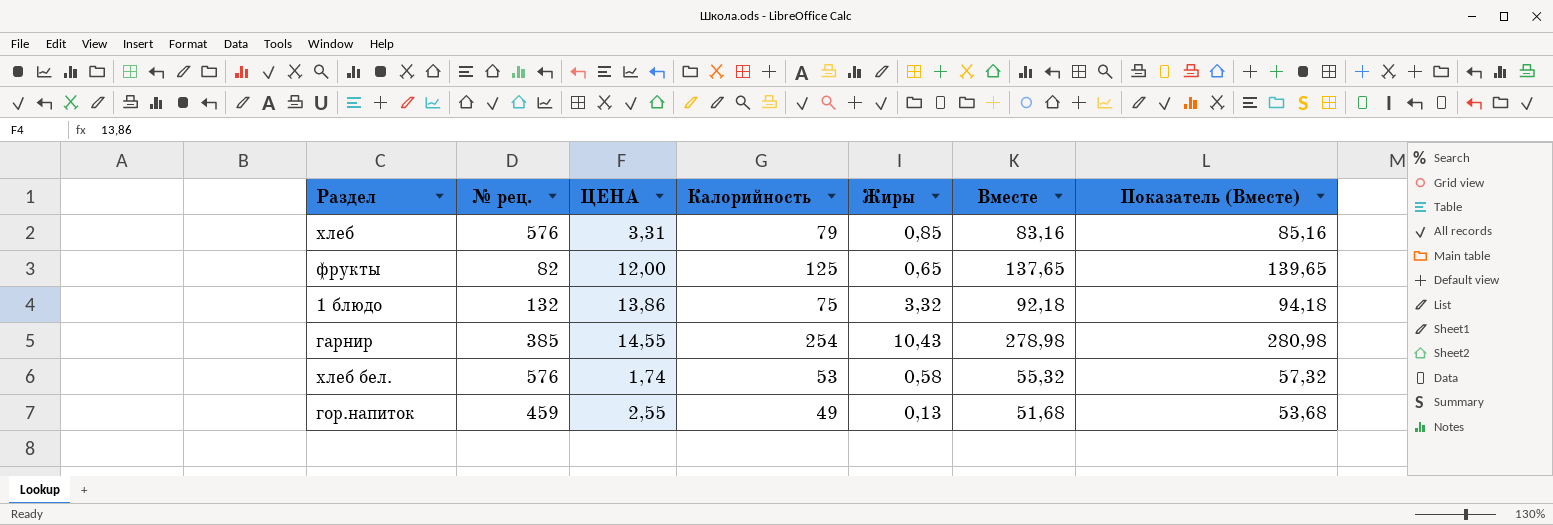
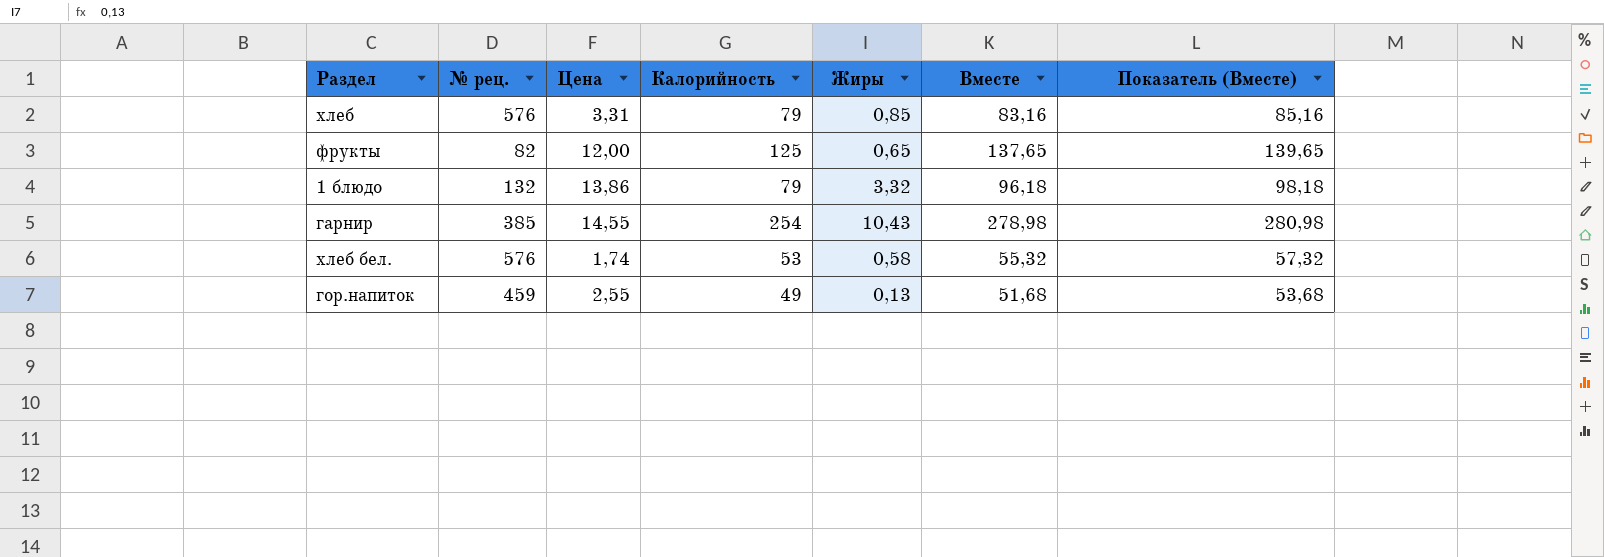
column name: ЦЕНА -> Цена
1 блюдо | Калорийность: 75 -> 79
1 блюдо | Вместе: 92,18 -> 96,18
1 блюдо | Показатель (Вместе): 94,18 -> 98,18

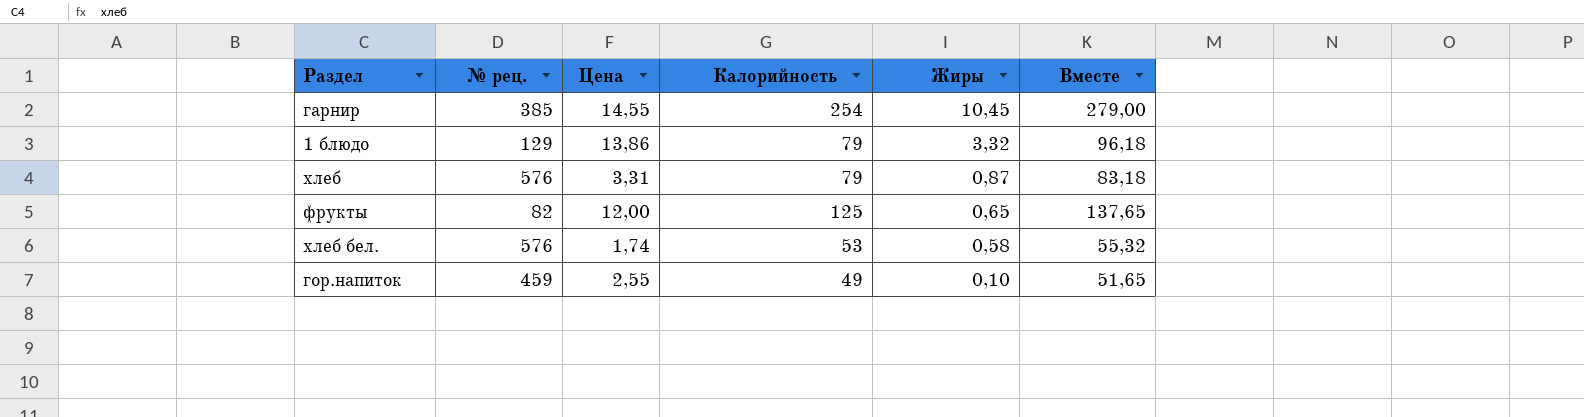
row order: none -> Жиры descending
column Показатель (Вместе) | formula: [Вместе] + 2 -> none
гарнир | Жиры: 10,43 -> 10,45
гарнир | Вместе: 278,98 -> 279,00
1 блюдо | № рец.: 132 -> 129
хлеб | Жиры: 0,85 -> 0,87
хлеб | Вместе: 83,16 -> 83,18
гор.напиток | Жиры: 0,13 -> 0,10
гор.напиток | Вместе: 51,68 -> 51,65

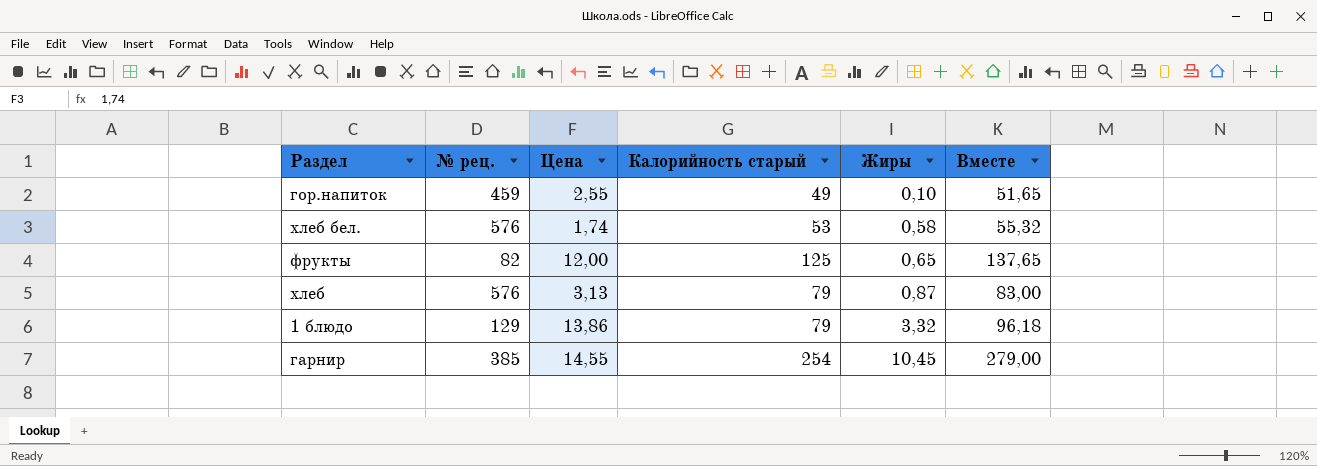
row order: Жиры descending -> Жиры ascending
column name: Калорийность -> Калорийность старый
хлеб | Цена: 3,31 -> 3,13
хлеб | Вместе: 83,18 -> 83,00

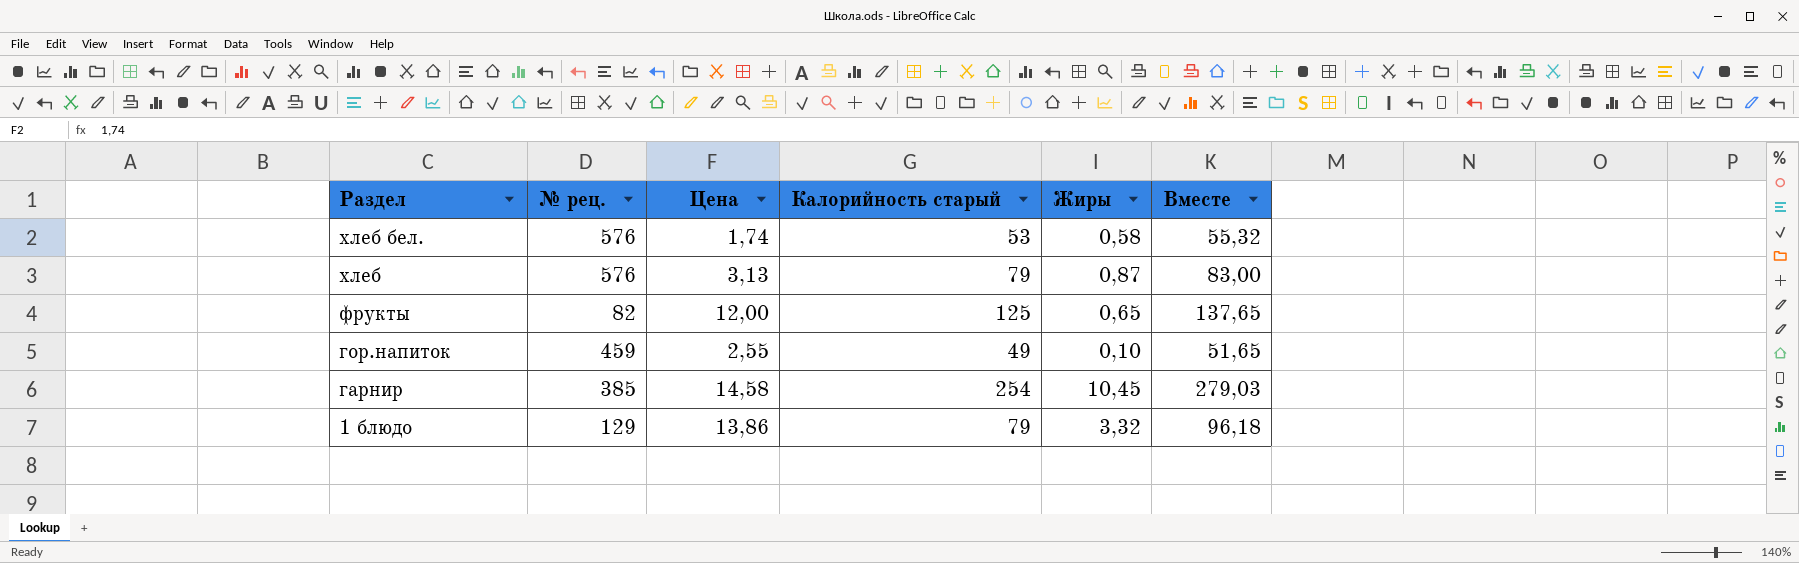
row order: Жиры ascending -> Раздел descending
гарнир | Цена: 14,55 -> 14,58
гарнир | Вместе: 279,00 -> 279,03

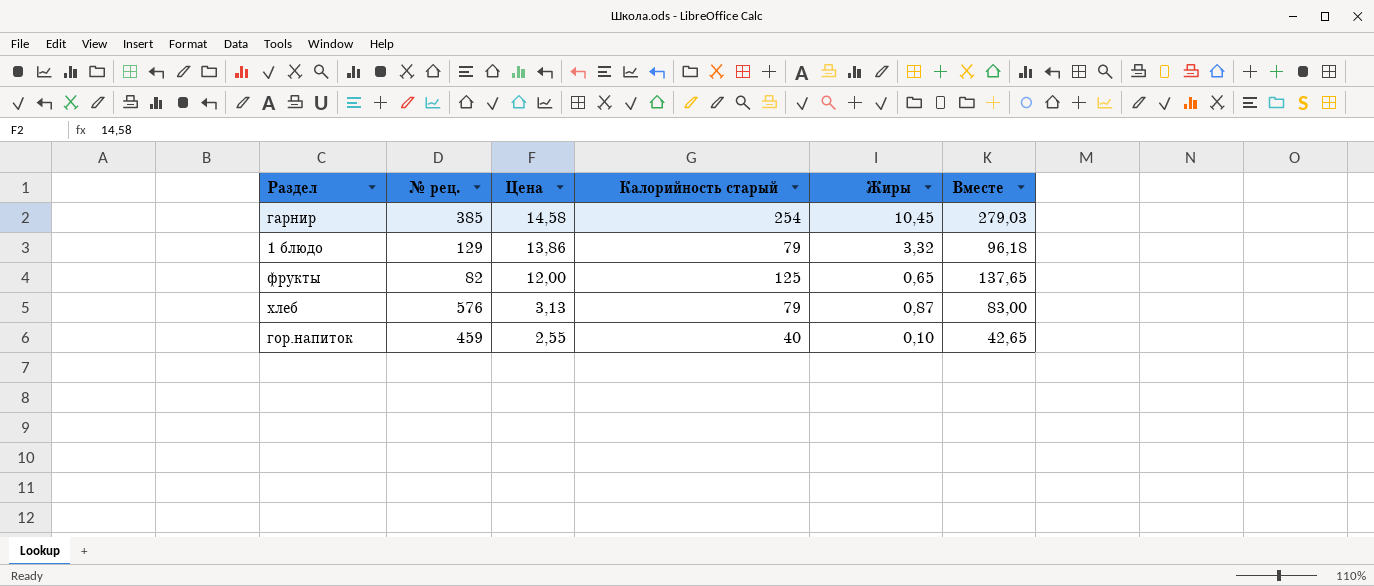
row order: Раздел descending -> Цена descending
row хлеб бел.: 576 | 1,74 | 53 | 0,58 | 55,32 -> none
гор.напиток | Калорийность старый: 49 -> 40
гор.напиток | Вместе: 51,65 -> 42,65

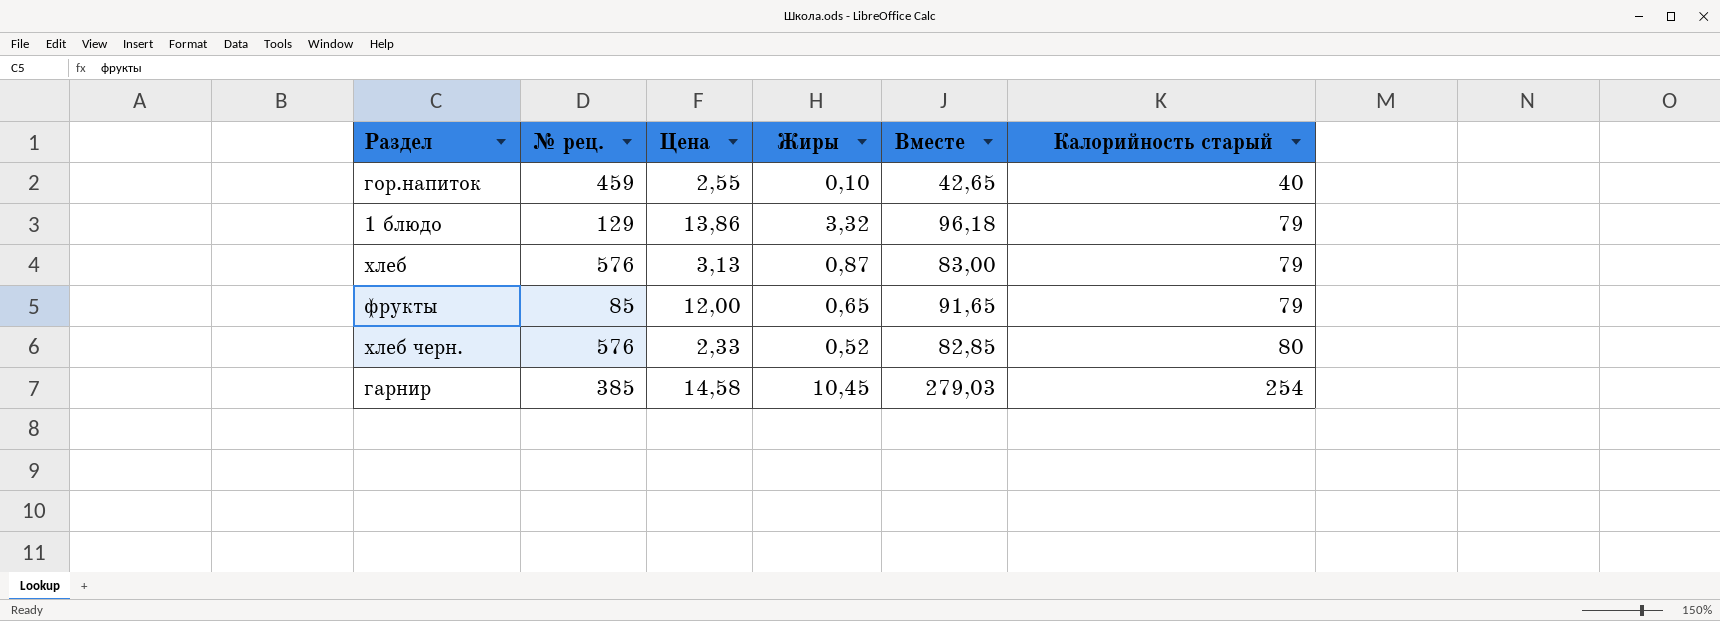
row order: Цена descending -> Калорийность старый ascending
column Калорийность старый | position: 4 -> 6
фрукты | № рец.: 82 -> 85
фрукты | Вместе: 137,65 -> 91,65
фрукты | Калорийность старый: 125 -> 79
row хлеб черн.: none -> 576 | 2,33 | 0,52 | 82,85 | 80

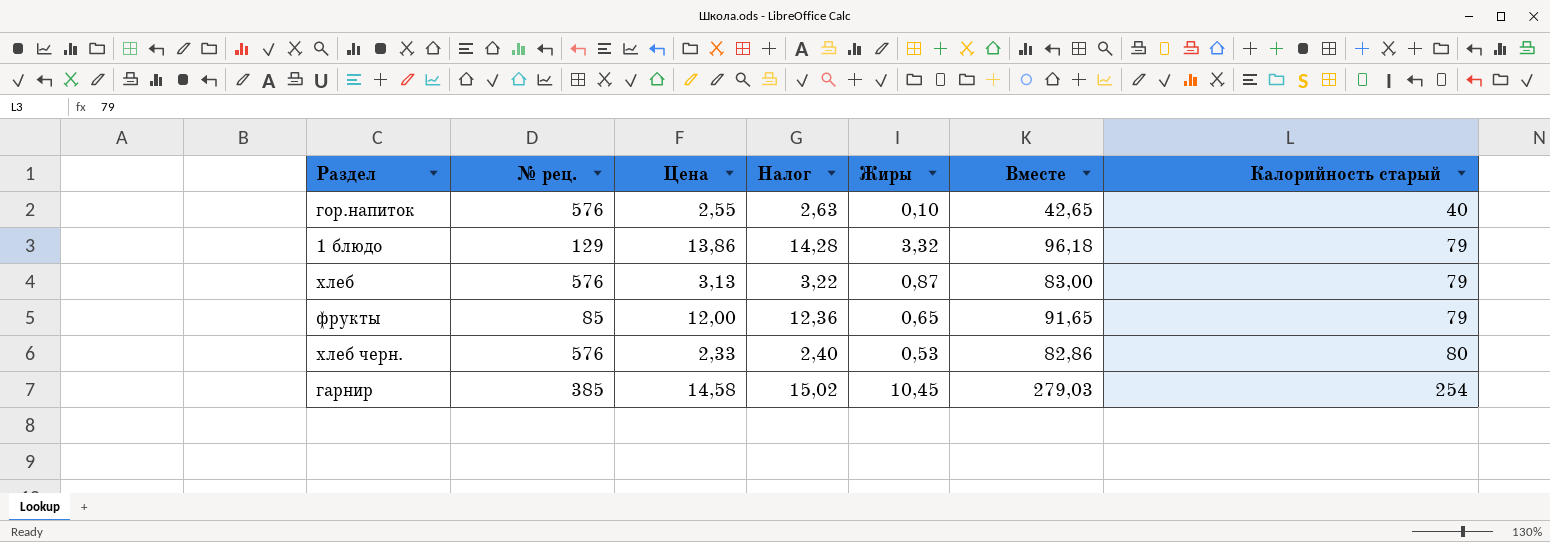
column Налог | formula: none -> [Цена] * 1,03
гор.напиток | № рец.: 459 -> 576
хлеб черн. | Жиры: 0,52 -> 0,53
хлеб черн. | Вместе: 82,85 -> 82,86

